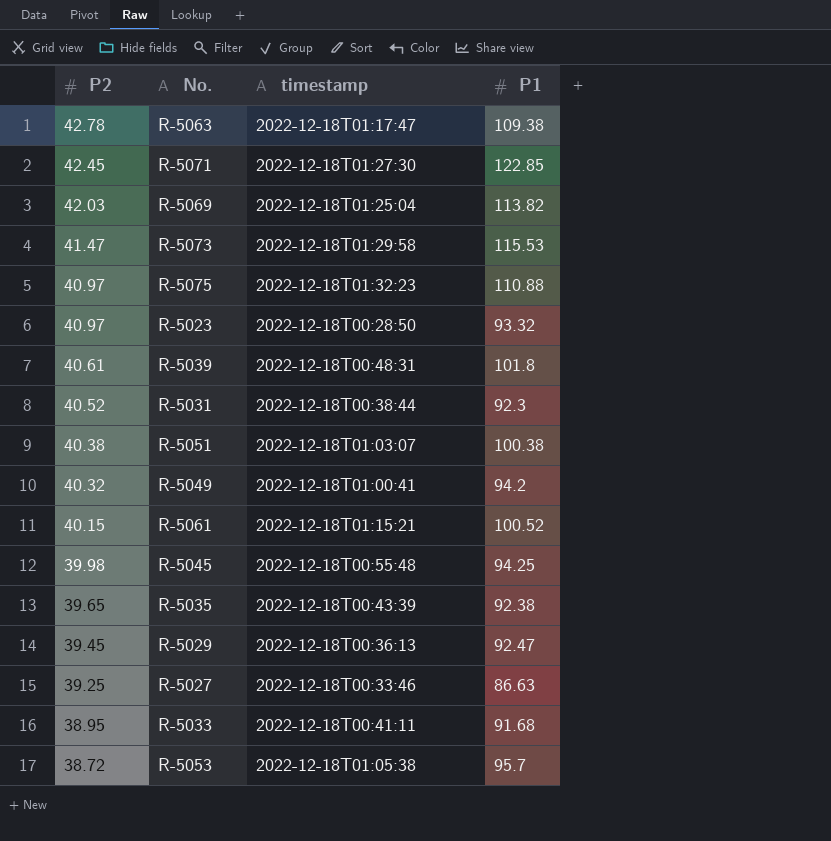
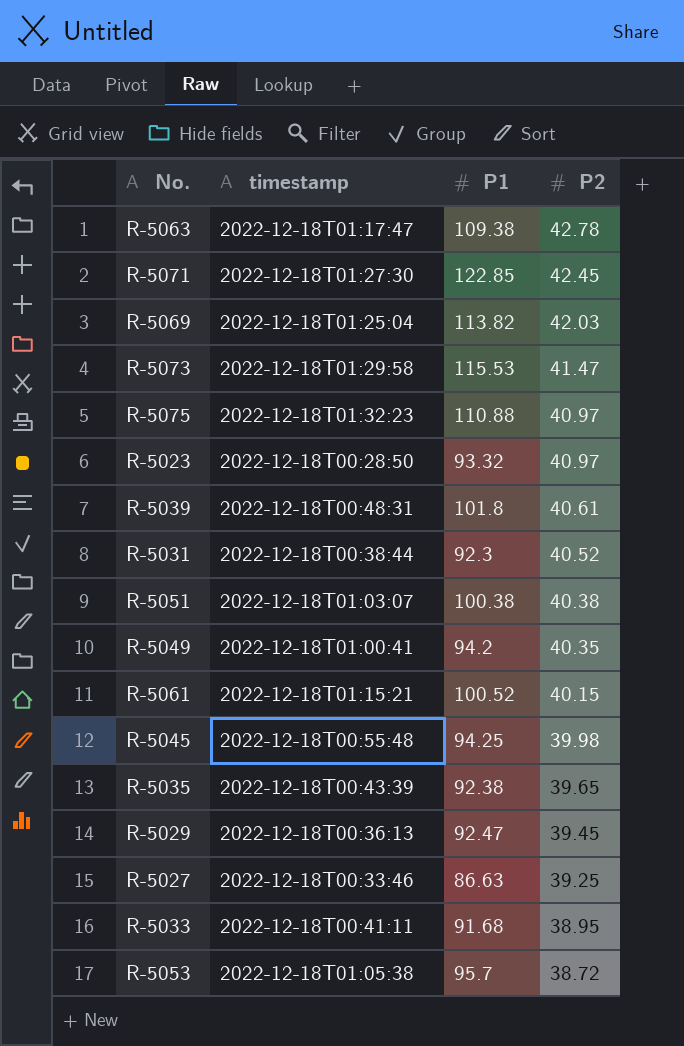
column P2 | position: 1 -> 4
R-5049 | P2: 40.32 -> 40.35

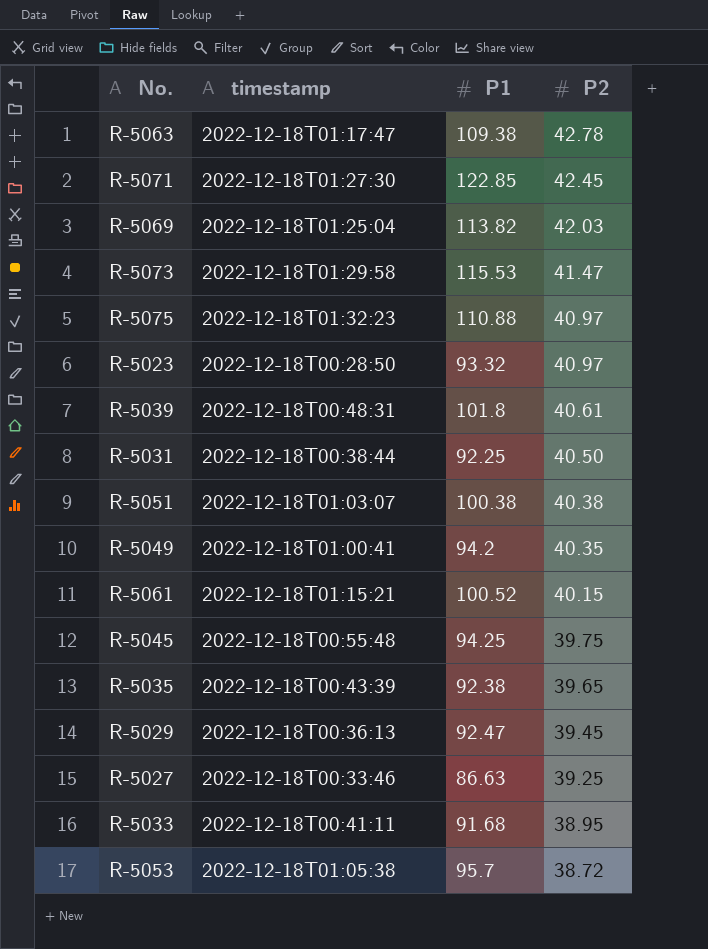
R-5031 | P1: 92.3 -> 92.25
R-5031 | P2: 40.52 -> 40.50
R-5045 | P2: 39.98 -> 39.75

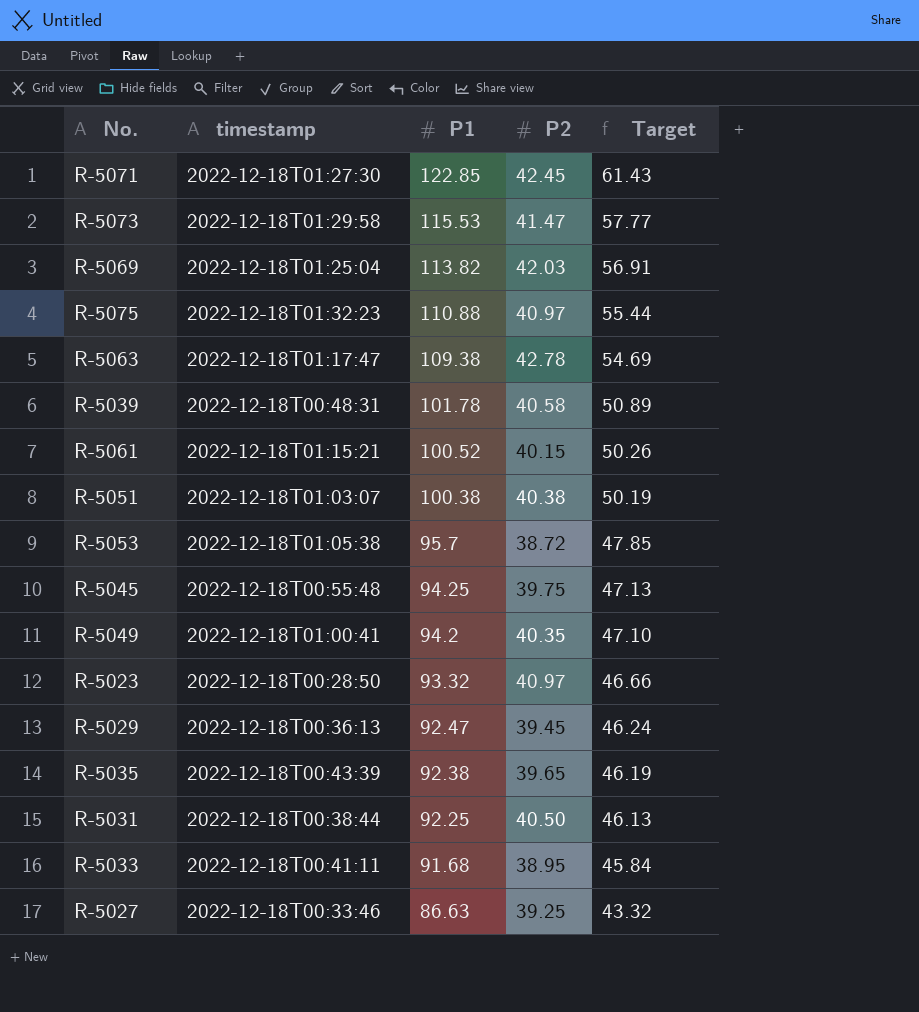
row order: P2 descending -> P1 descending
column Target | formula: none -> [P1] * 0.5
R-5039 | P1: 101.8 -> 101.78
R-5039 | P2: 40.61 -> 40.58

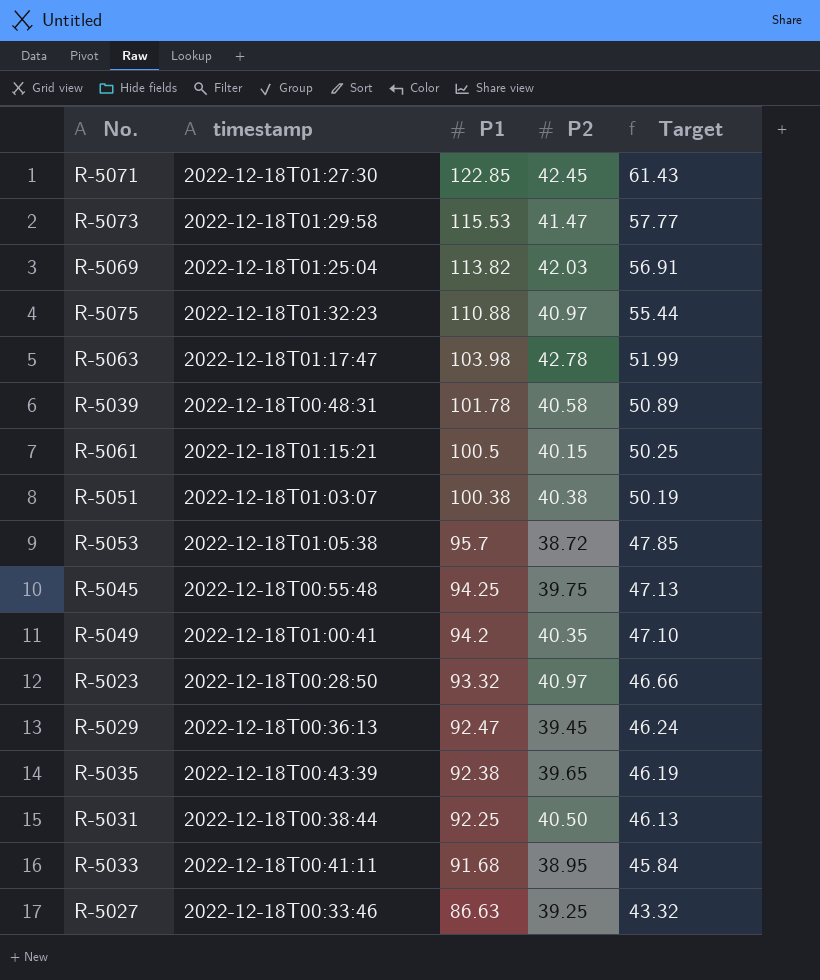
R-5063 | P1: 109.38 -> 103.98
R-5063 | Target: 54.69 -> 51.99
R-5061 | P1: 100.52 -> 100.5
R-5061 | Target: 50.26 -> 50.25

